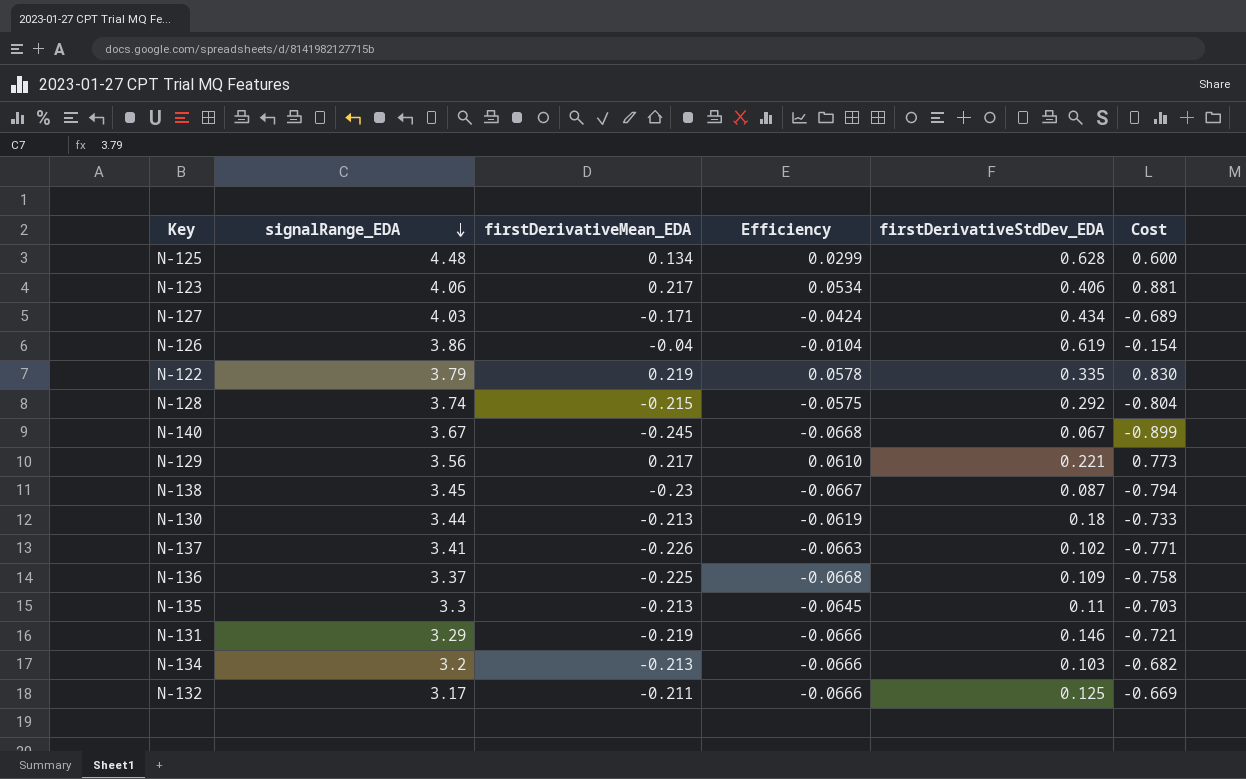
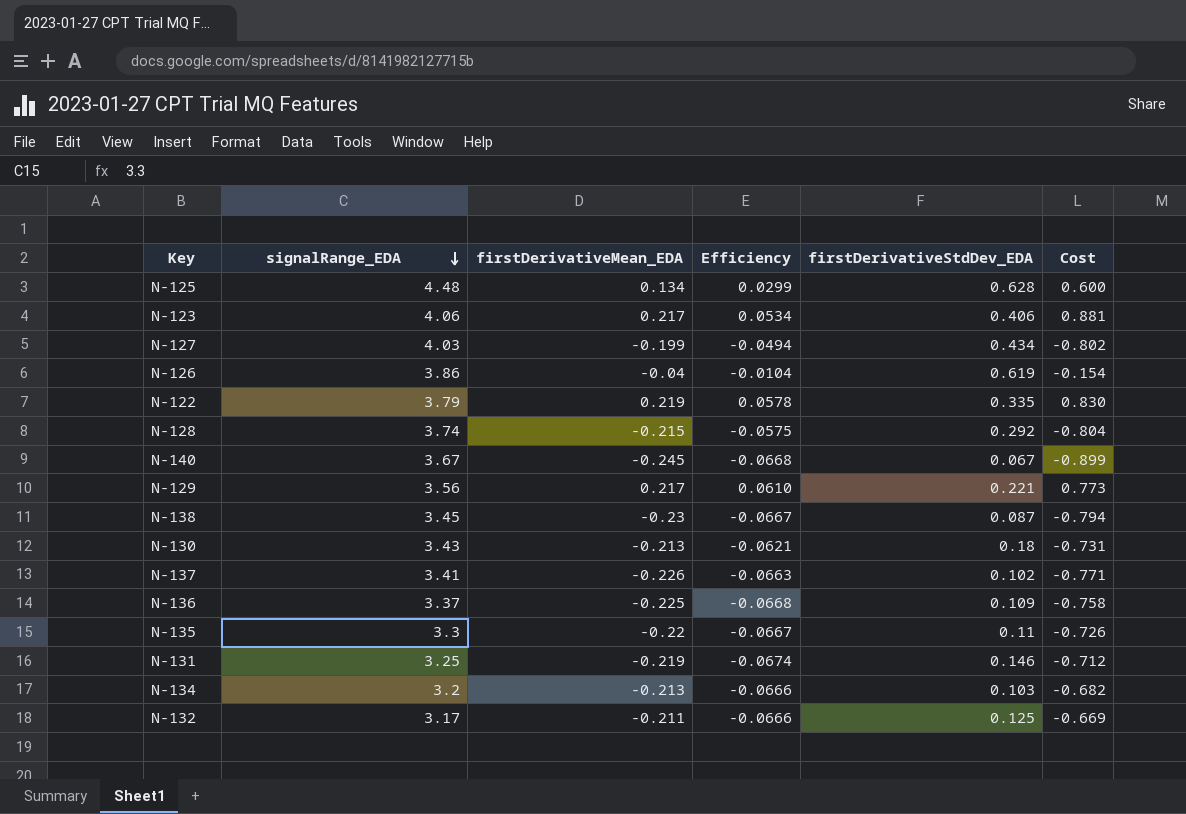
N-127 | firstDerivativeMean_EDA: -0.171 -> -0.199
N-127 | Efficiency: -0.0424 -> -0.0494
N-127 | Cost: -0.689 -> -0.802
N-130 | signalRange_EDA: 3.44 -> 3.43
N-130 | Efficiency: -0.0619 -> -0.0621
N-130 | Cost: -0.733 -> -0.731
N-135 | firstDerivativeMean_EDA: -0.213 -> -0.22
N-135 | Efficiency: -0.0645 -> -0.0667
N-135 | Cost: -0.703 -> -0.726
N-131 | signalRange_EDA: 3.29 -> 3.25
N-131 | Efficiency: -0.0666 -> -0.0674
N-131 | Cost: -0.721 -> -0.712

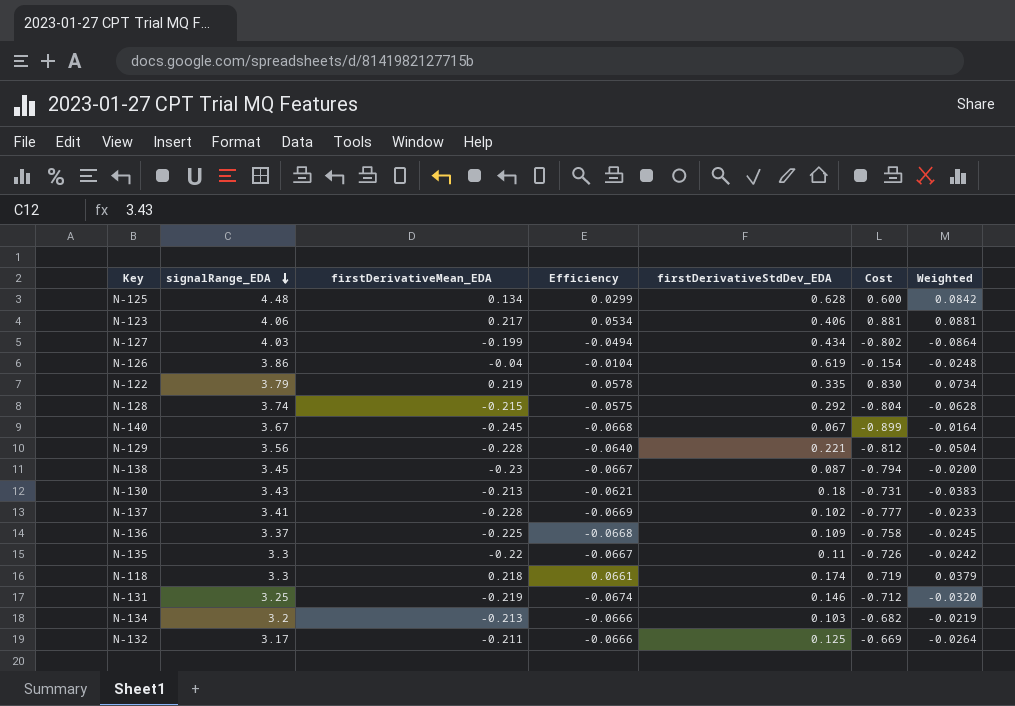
column Weighted | formula: none -> [firstDerivativeMean_EDA] * [firstDerivativeStdDev_EDA]
N-129 | firstDerivativeMean_EDA: 0.217 -> -0.228
N-129 | Efficiency: 0.0610 -> -0.0640
N-129 | Cost: 0.773 -> -0.812
N-137 | firstDerivativeMean_EDA: -0.226 -> -0.228
N-137 | Efficiency: -0.0663 -> -0.0669
N-137 | Cost: -0.771 -> -0.777
row N-118: none -> 3.3 | 0.218 | 0.0661 | 0.174 | 0.719 | 0.0379

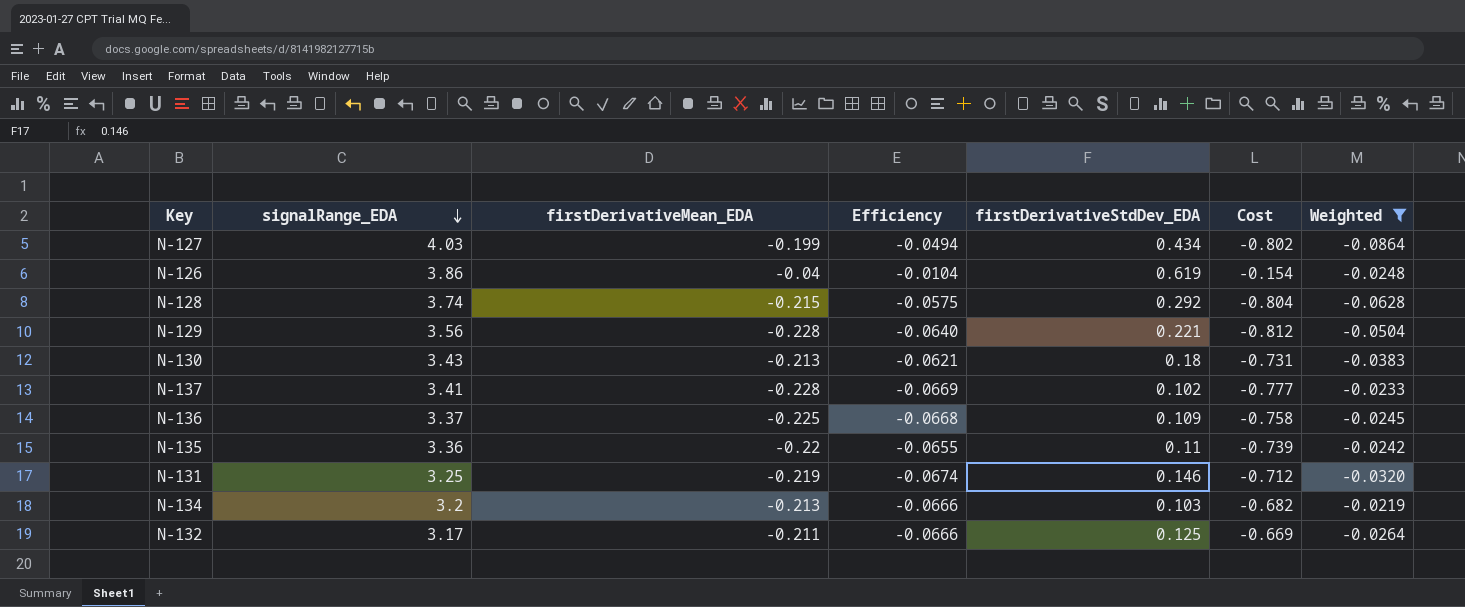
filter: none -> Weighted <= -0.0219
N-135 | signalRange_EDA: 3.3 -> 3.36
N-135 | Efficiency: -0.0667 -> -0.0655
N-135 | Cost: -0.726 -> -0.739

